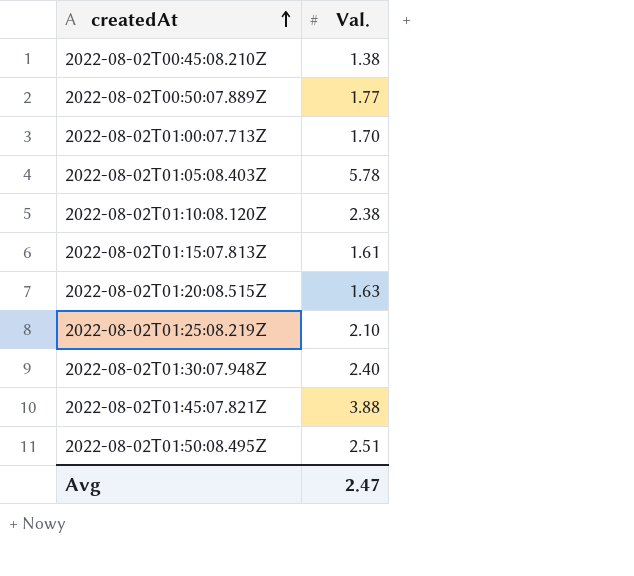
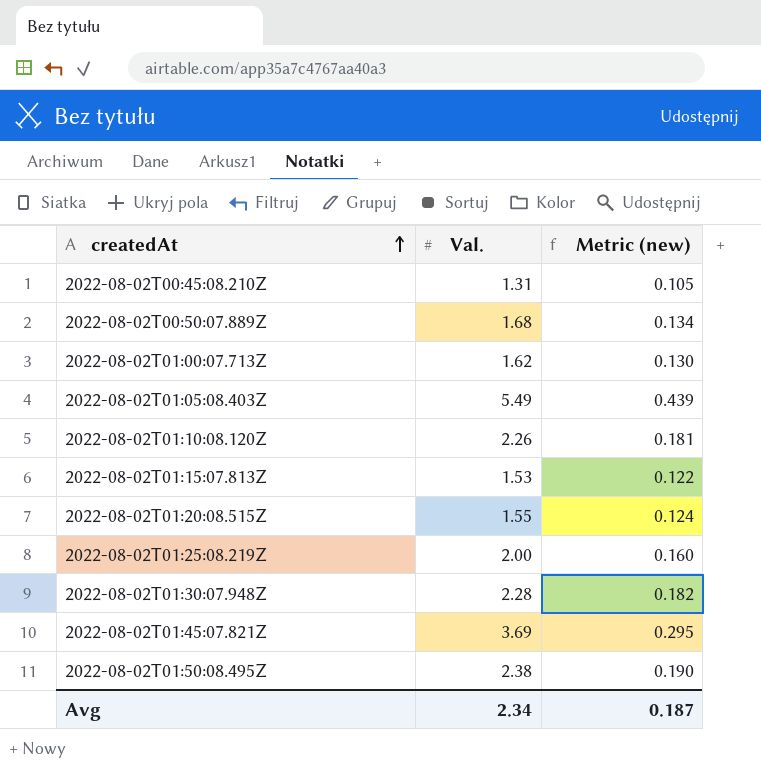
column Metric (new) | formula: none -> [Val.] * 0.08
2022-08-02T00:45:08.210Z | Val.: 1.38 -> 1.31
2022-08-02T00:50:07.889Z | Val.: 1.77 -> 1.68
2022-08-02T01:00:07.713Z | Val.: 1.70 -> 1.62
2022-08-02T01:05:08.403Z | Val.: 5.78 -> 5.49
2022-08-02T01:10:08.120Z | Val.: 2.38 -> 2.26
2022-08-02T01:15:07.813Z | Val.: 1.61 -> 1.53
2022-08-02T01:20:08.515Z | Val.: 1.63 -> 1.55
2022-08-02T01:25:08.219Z | Val.: 2.10 -> 2.00
2022-08-02T01:30:07.948Z | Val.: 2.40 -> 2.28
2022-08-02T01:45:07.821Z | Val.: 3.88 -> 3.69
2022-08-02T01:50:08.495Z | Val.: 2.51 -> 2.38
Avg | Val.: 2.47 -> 2.34

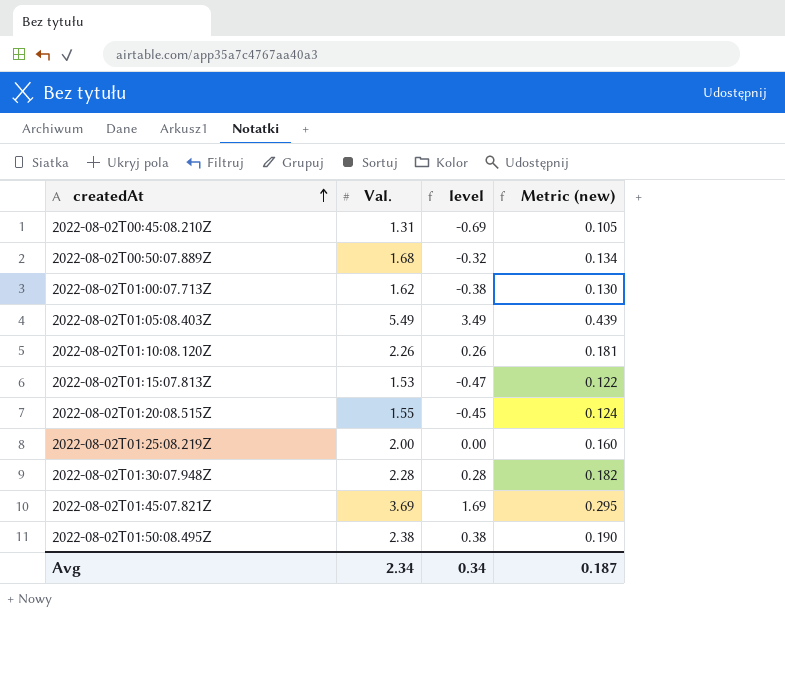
column level | formula: none -> [Val.] - 2

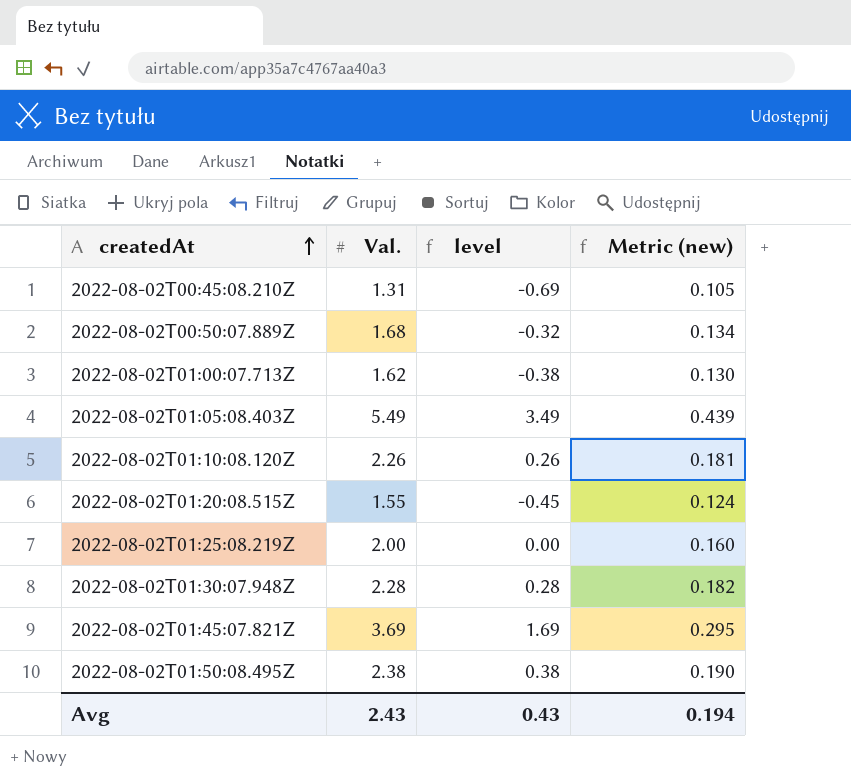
row 2022-08-02T01:15:07.813Z: 1.53 | -0.47 | 0.122 -> none
Avg | Val.: 2.34 -> 2.43
Avg | level: 0.34 -> 0.43
Avg | Metric (new): 0.187 -> 0.194

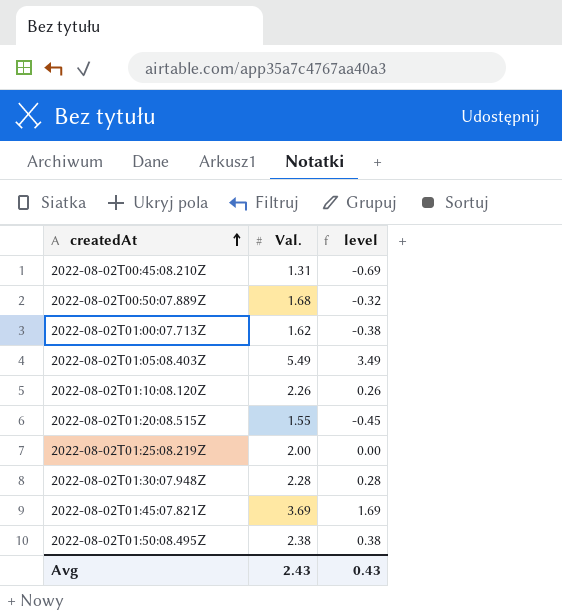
column Metric (new) | formula: [Val.] * 0.08 -> none

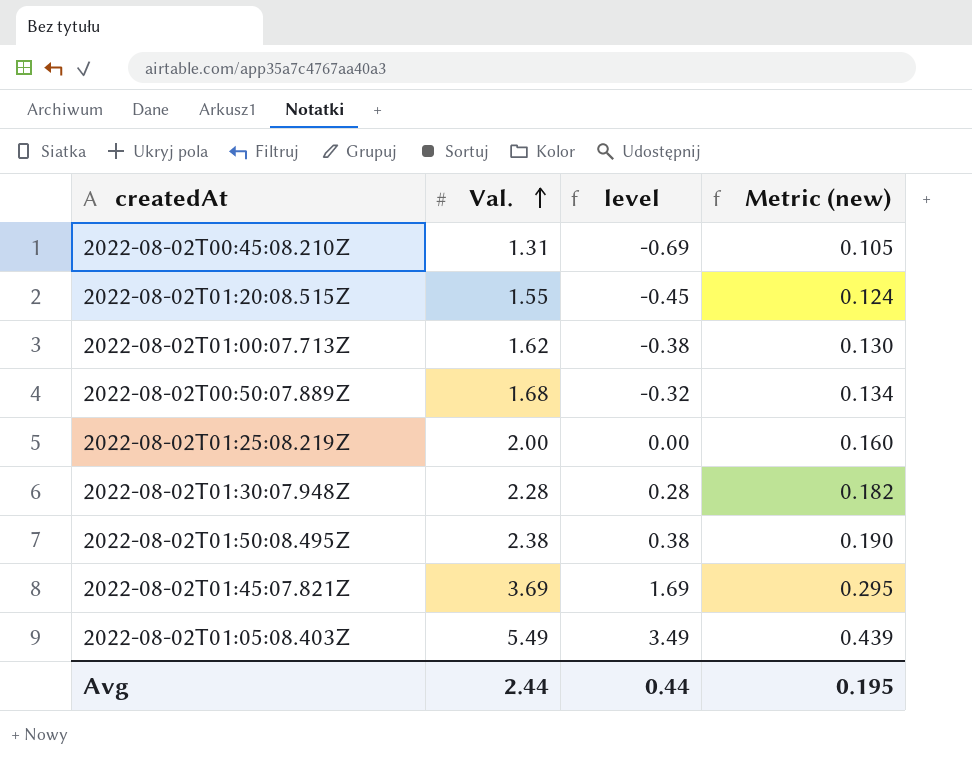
row order: createdAt ascending -> Val. ascending
column Metric (new) | formula: none -> [Val.] * 0.08
row 2022-08-02T01:10:08.120Z: 2.26 | 0.26 -> none
Avg | Val.: 2.43 -> 2.44
Avg | level: 0.43 -> 0.44

